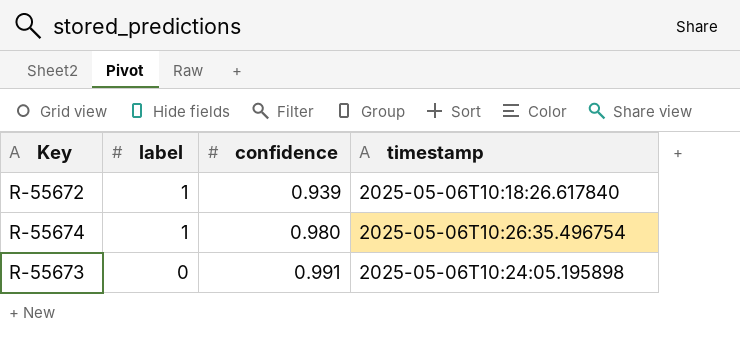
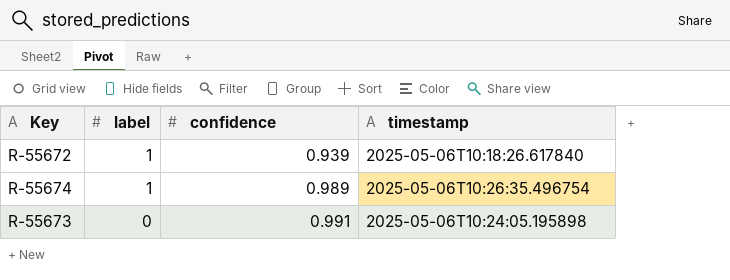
R-55674 | confidence: 0.980 -> 0.989

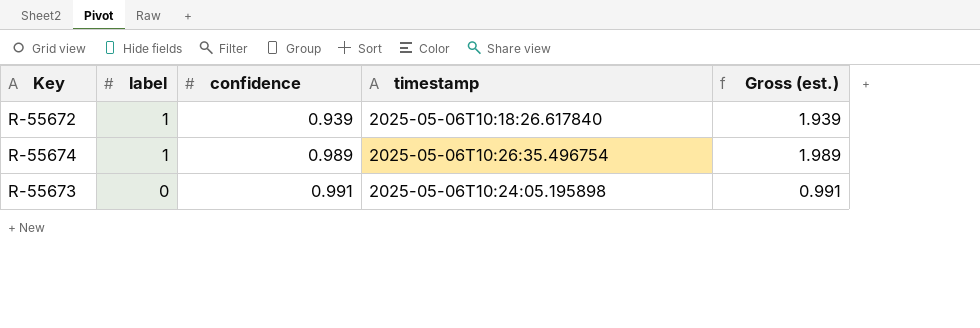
column Gross (est.) | formula: none -> [label] + [confidence]

